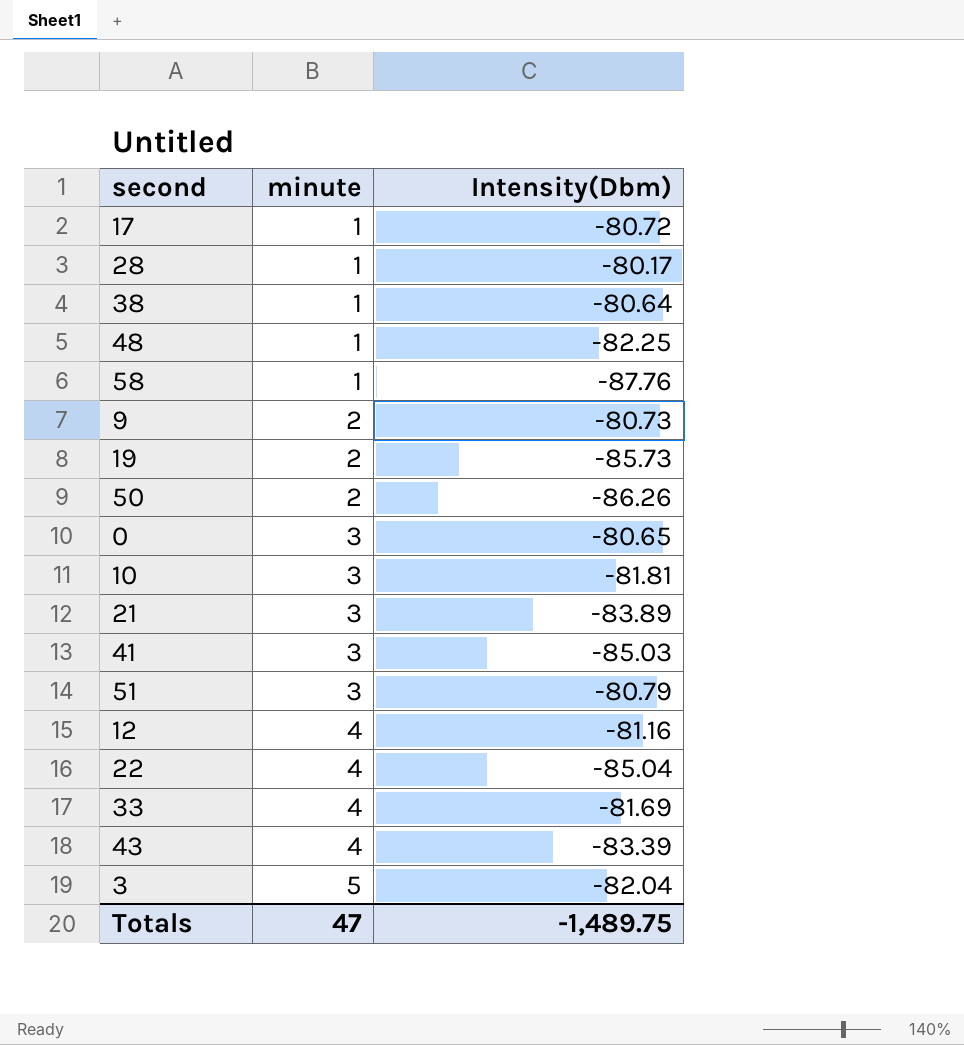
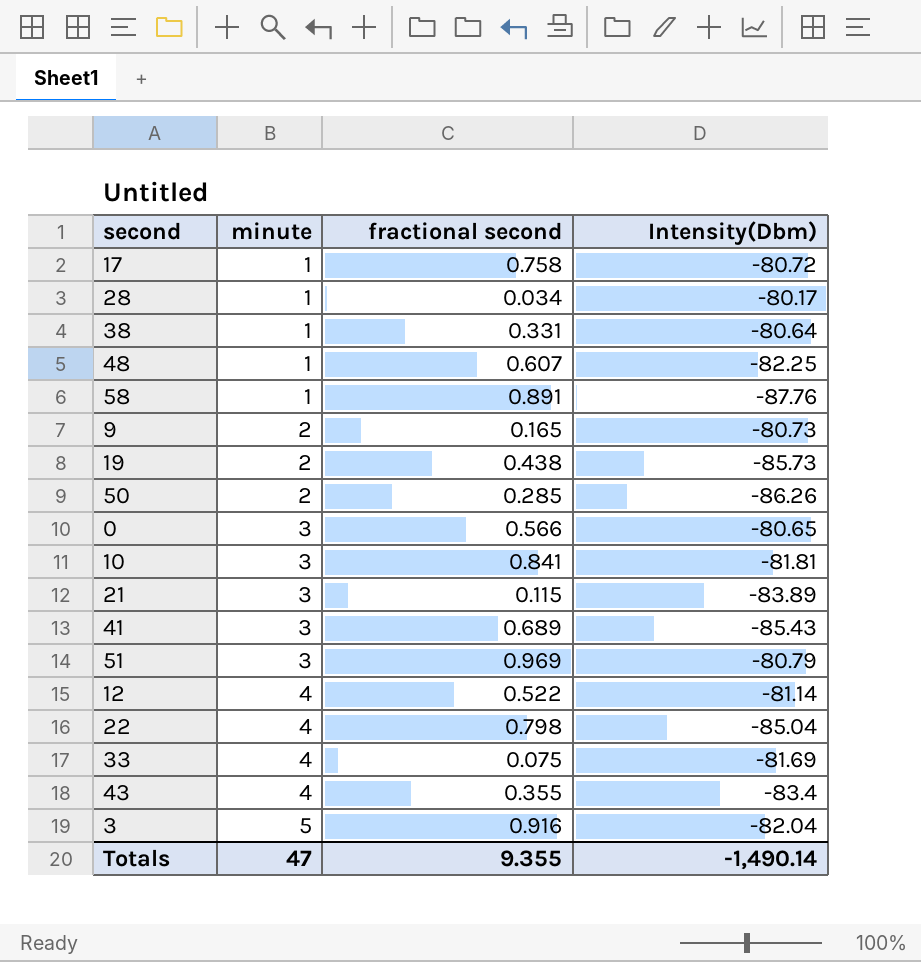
column fractional second | position: none -> 3
41 | Intensity(Dbm): -85.03 -> -85.43
12 | Intensity(Dbm): -81.16 -> -81.14
43 | Intensity(Dbm): -83.39 -> -83.4
Totals | Intensity(Dbm): -1,489.75 -> -1,490.14

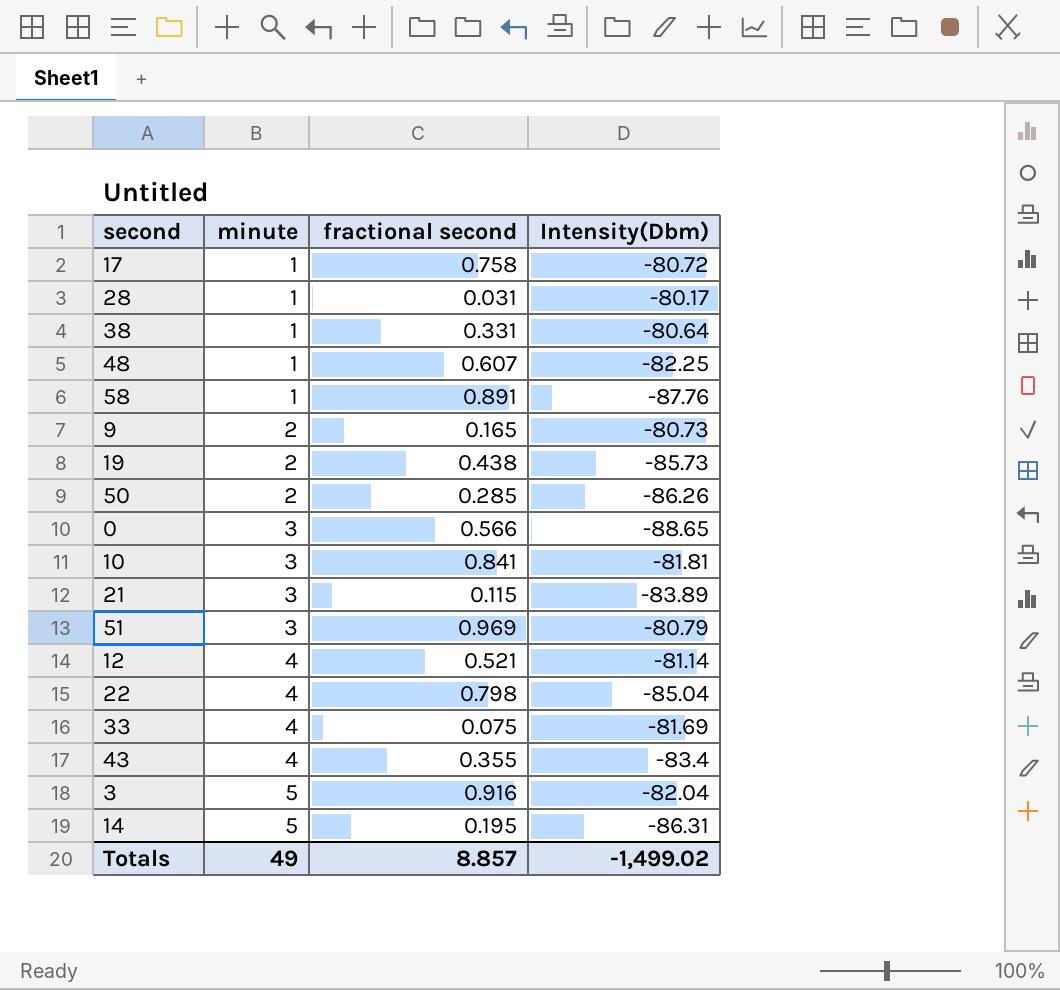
row 41: 3 | 0.689 | -85.43 -> none
28 | fractional second: 0.034 -> 0.031
0 | Intensity(Dbm): -80.65 -> -88.65
12 | fractional second: 0.522 -> 0.521
row 14: none -> 5 | 0.195 | -86.31
Totals | minute: 47 -> 49
Totals | fractional second: 9.355 -> 8.857
Totals | Intensity(Dbm): -1,490.14 -> -1,499.02

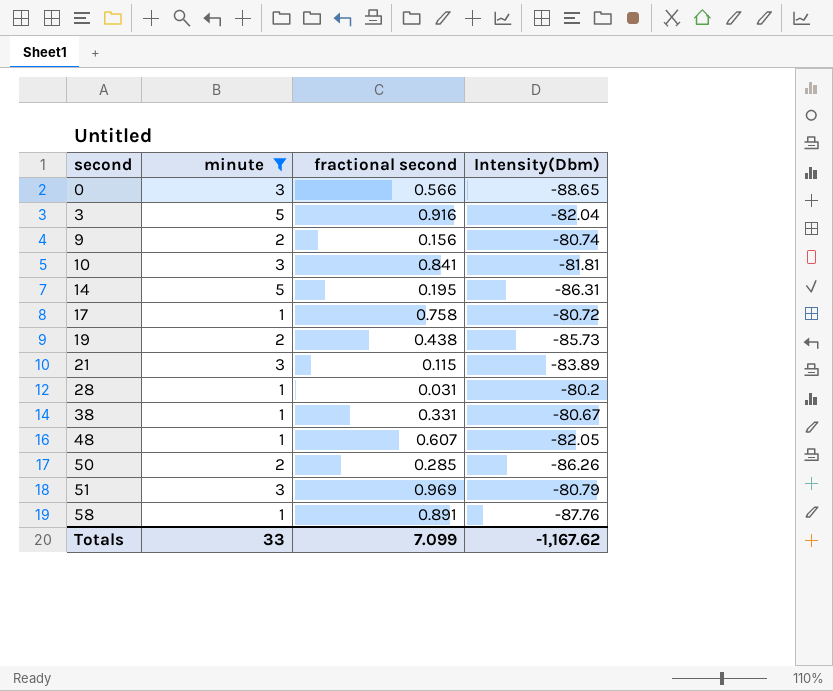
filter: none -> minute != 4
row order: minute ascending -> second ascending
9 | fractional second: 0.165 -> 0.156
9 | Intensity(Dbm): -80.73 -> -80.74
28 | Intensity(Dbm): -80.17 -> -80.2
38 | Intensity(Dbm): -80.64 -> -80.67
48 | Intensity(Dbm): -82.25 -> -82.05
Totals | minute: 49 -> 33
Totals | fractional second: 8.857 -> 7.099
Totals | Intensity(Dbm): -1,499.02 -> -1,167.62

